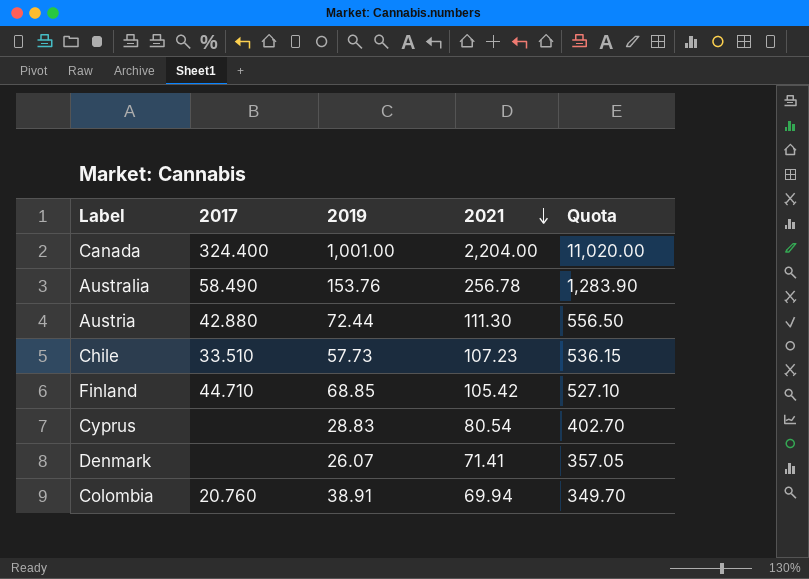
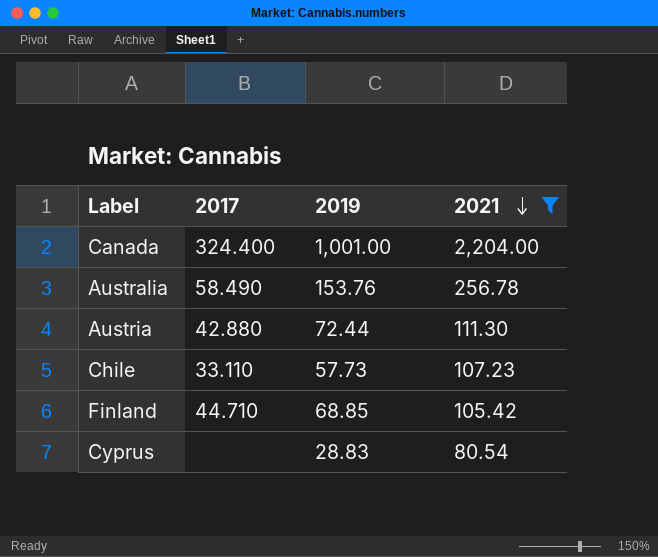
filter: none -> 2021 >= 80.54
column Quota | formula: [2021] * 5 -> none
Chile | 2017: 33.510 -> 33.110

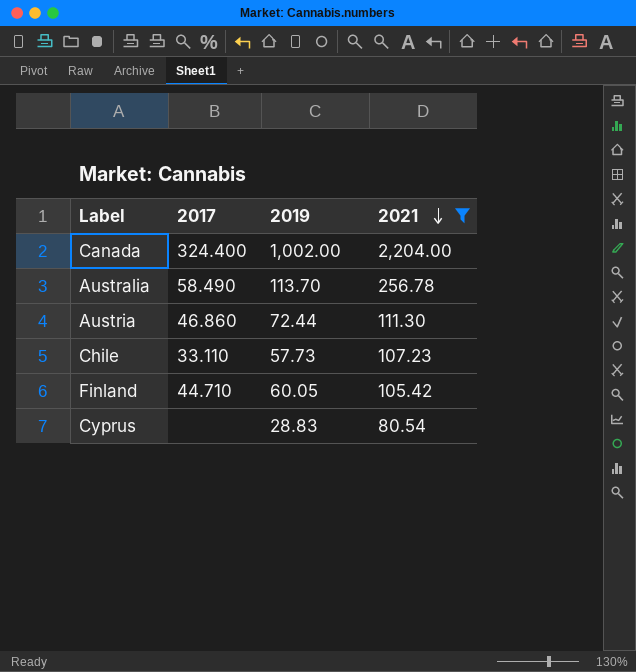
Canada | 2019: 1,001.00 -> 1,002.00
Australia | 2019: 153.76 -> 113.70
Austria | 2017: 42.880 -> 46.860
Finland | 2019: 68.85 -> 60.05

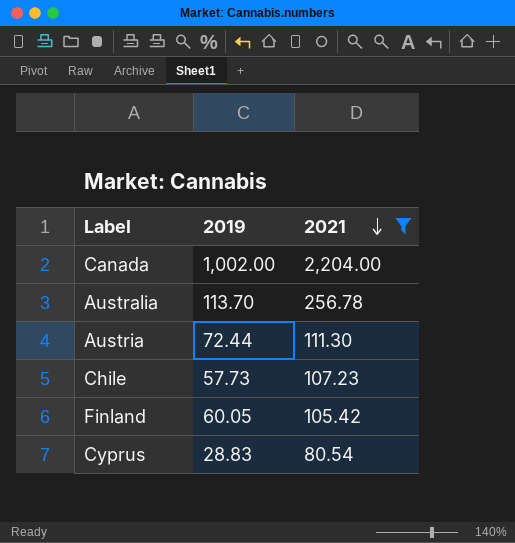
column 2017 | position: 2 -> none

